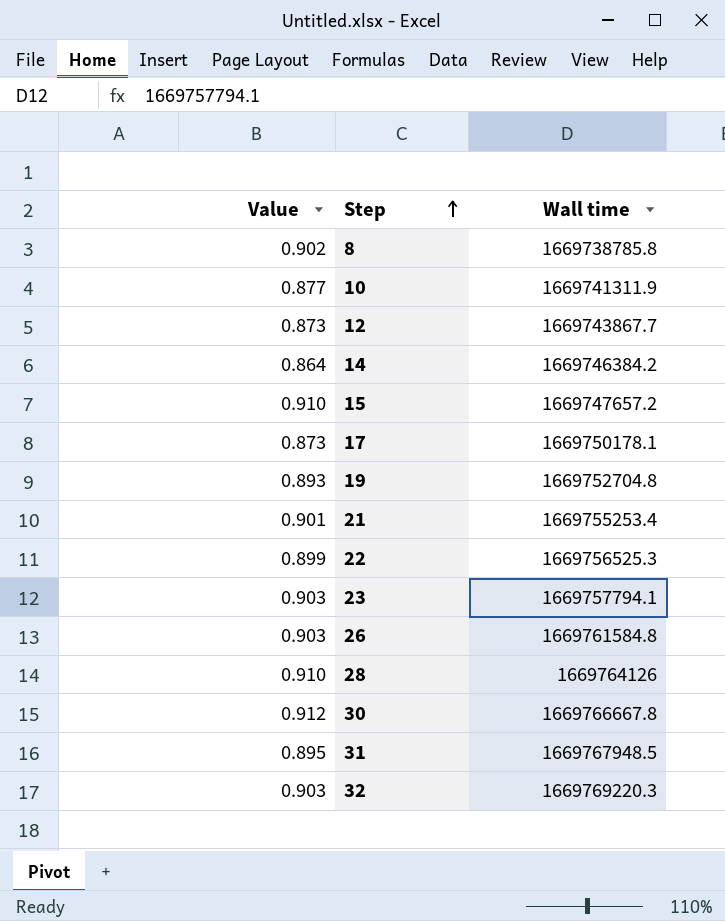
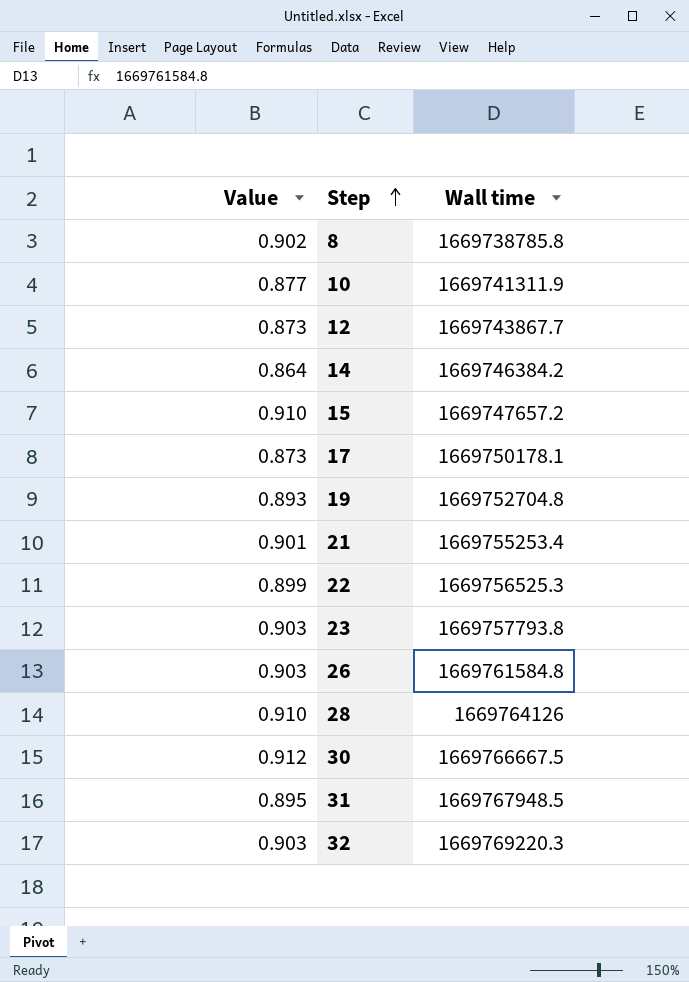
23 | Wall time: 1669757794.1 -> 1669757793.8
30 | Wall time: 1669766667.8 -> 1669766667.5

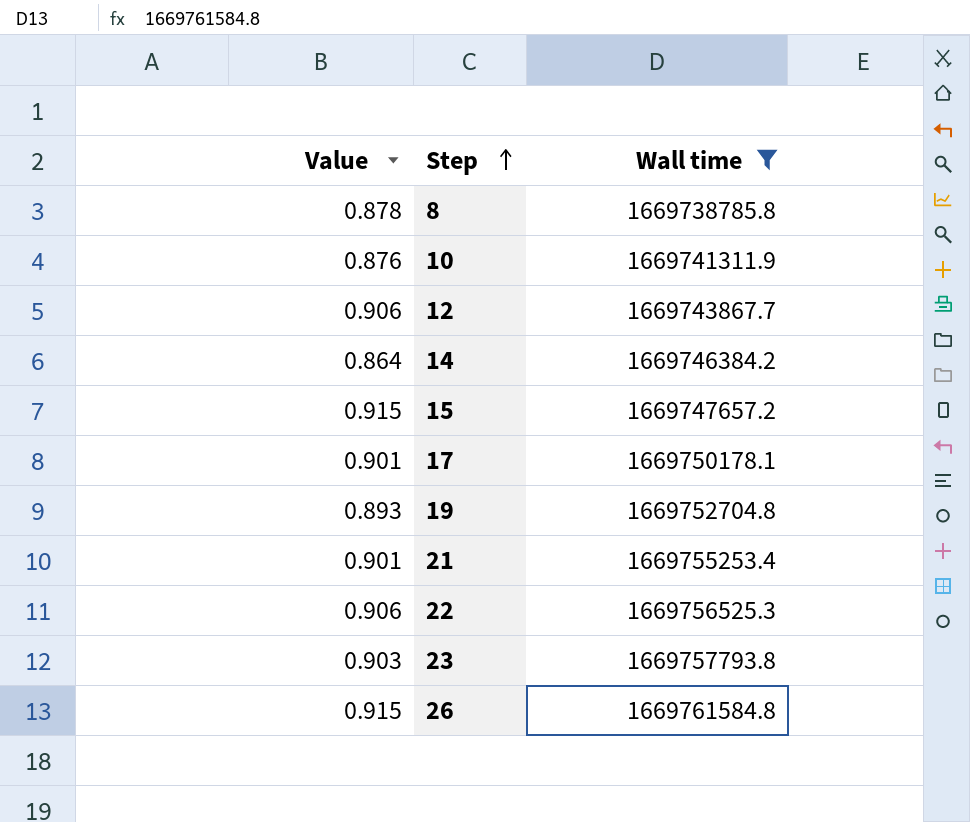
filter: none -> Wall time <= 1669761584.8
8 | Value: 0.902 -> 0.878
10 | Value: 0.877 -> 0.876
12 | Value: 0.873 -> 0.906
15 | Value: 0.910 -> 0.915
17 | Value: 0.873 -> 0.901
22 | Value: 0.899 -> 0.906
26 | Value: 0.903 -> 0.915

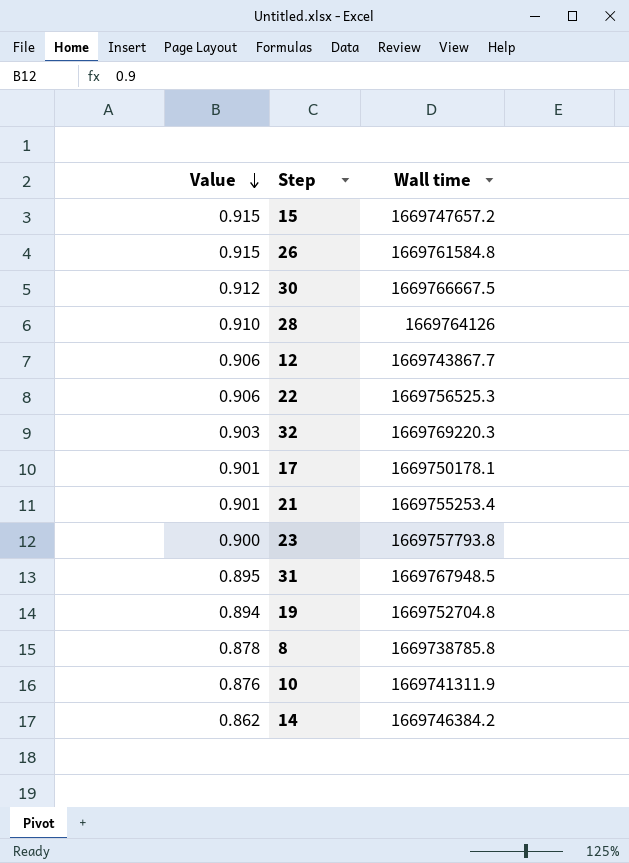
filter: Wall time <= 1669761584.8 -> none
row order: Step ascending -> Value descending
23 | Value: 0.903 -> 0.900
19 | Value: 0.893 -> 0.894
14 | Value: 0.864 -> 0.862

